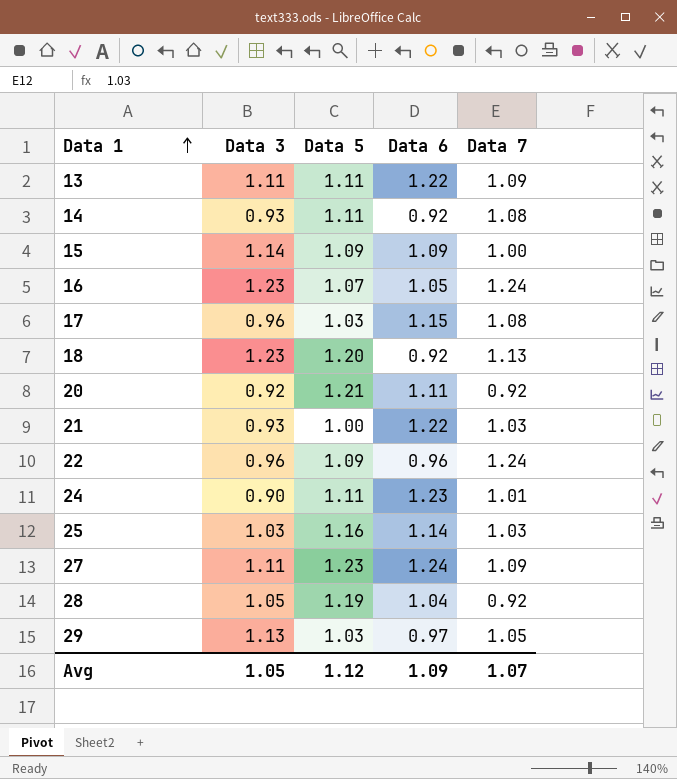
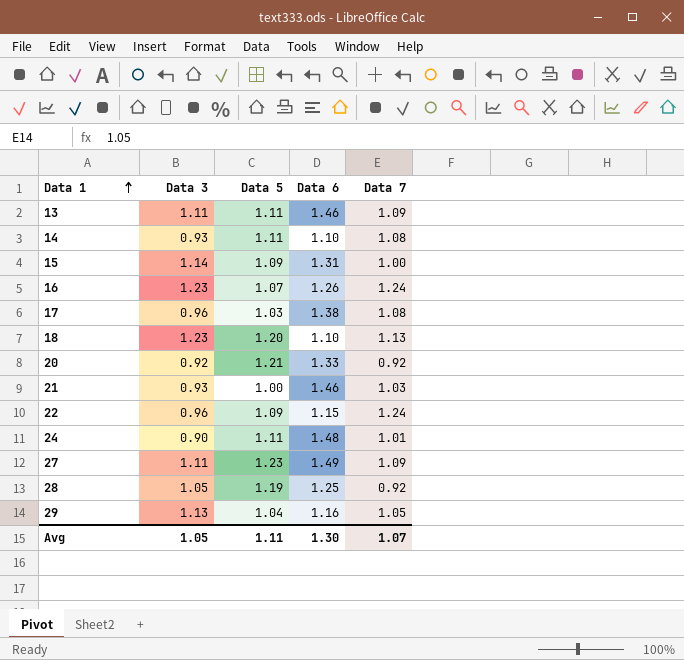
row 25: 1.03 | 1.16 | 1.14 | 1.03 -> none
13 | Data 6: 1.22 -> 1.46
14 | Data 6: 0.92 -> 1.10
15 | Data 6: 1.09 -> 1.31
16 | Data 6: 1.05 -> 1.26
17 | Data 6: 1.15 -> 1.38
18 | Data 6: 0.92 -> 1.10
20 | Data 6: 1.11 -> 1.33
21 | Data 6: 1.22 -> 1.46
22 | Data 6: 0.96 -> 1.15
24 | Data 6: 1.23 -> 1.48
27 | Data 6: 1.24 -> 1.49
28 | Data 6: 1.04 -> 1.25
29 | Data 5: 1.03 -> 1.04
29 | Data 6: 0.97 -> 1.16
Avg | Data 5: 1.12 -> 1.11
Avg | Data 6: 1.09 -> 1.30

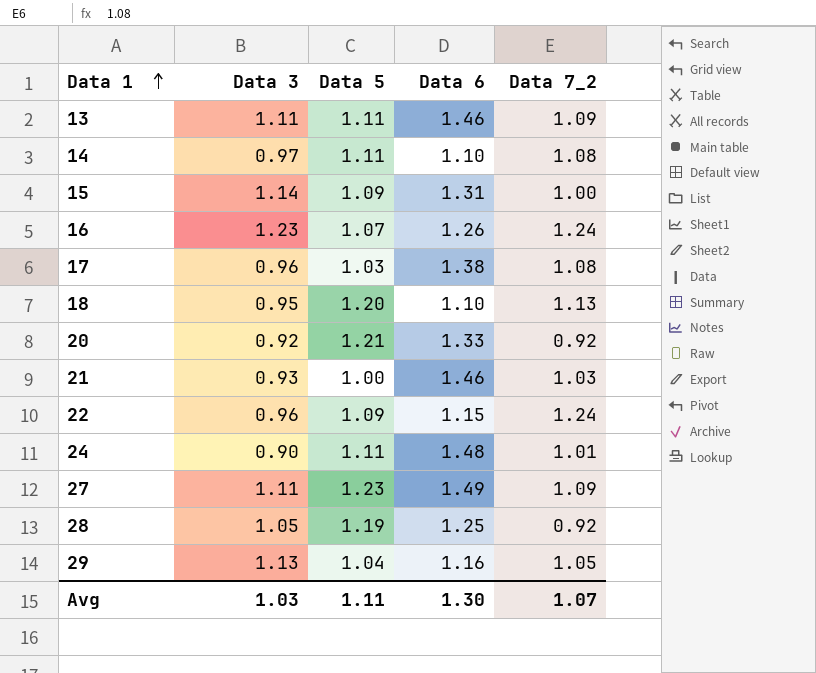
column name: Data 7 -> Data 7_2
14 | Data 3: 0.93 -> 0.97
18 | Data 3: 1.23 -> 0.95
Avg | Data 3: 1.05 -> 1.03

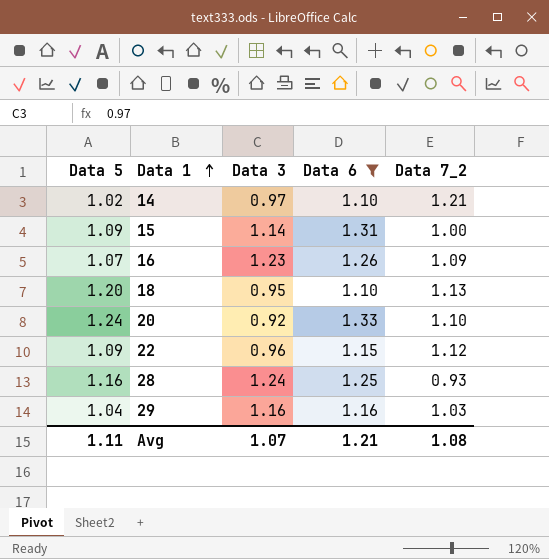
filter: none -> Data 6 <= 1.33
column Data 5 | position: 3 -> 1
14 | Data 5: 1.11 -> 1.02
14 | Data 7_2: 1.08 -> 1.21
16 | Data 7_2: 1.24 -> 1.09
20 | Data 5: 1.21 -> 1.24
20 | Data 7_2: 0.92 -> 1.10
22 | Data 7_2: 1.24 -> 1.12
28 | Data 5: 1.19 -> 1.16
28 | Data 3: 1.05 -> 1.24
28 | Data 7_2: 0.92 -> 0.93
29 | Data 3: 1.13 -> 1.16
29 | Data 7_2: 1.05 -> 1.03
Avg | Data 3: 1.03 -> 1.07
Avg | Data 6: 1.30 -> 1.21
Avg | Data 7_2: 1.07 -> 1.08

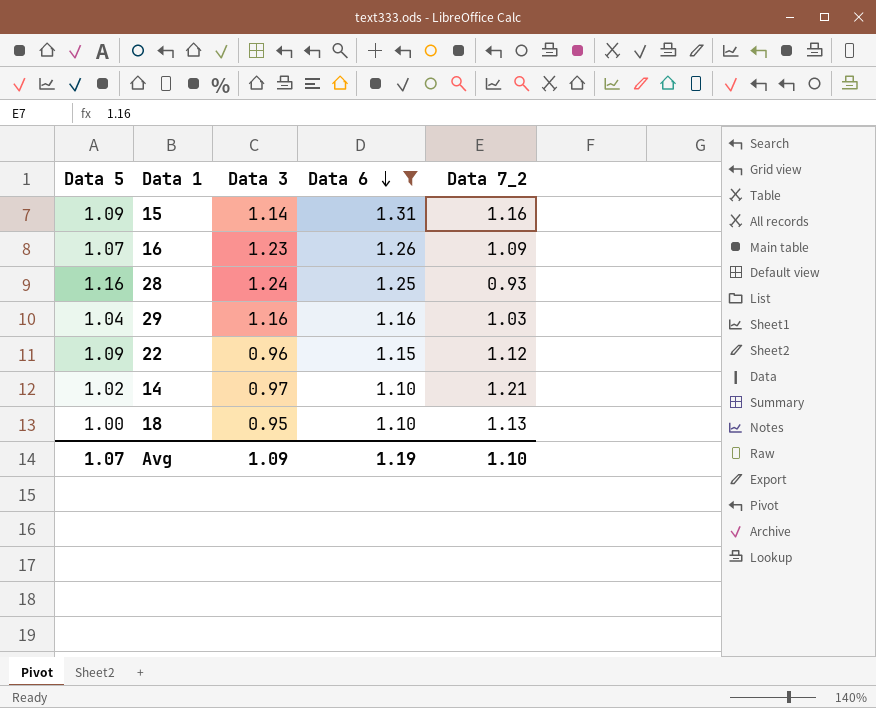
row order: Data 1 ascending -> Data 6 descending
row 20: 1.24 | 0.92 | 1.33 | 1.10 -> none
15 | Data 7_2: 1.00 -> 1.16
18 | Data 5: 1.20 -> 1.00
Avg | Data 5: 1.11 -> 1.07
Avg | Data 3: 1.07 -> 1.09
Avg | Data 6: 1.21 -> 1.19
Avg | Data 7_2: 1.08 -> 1.10

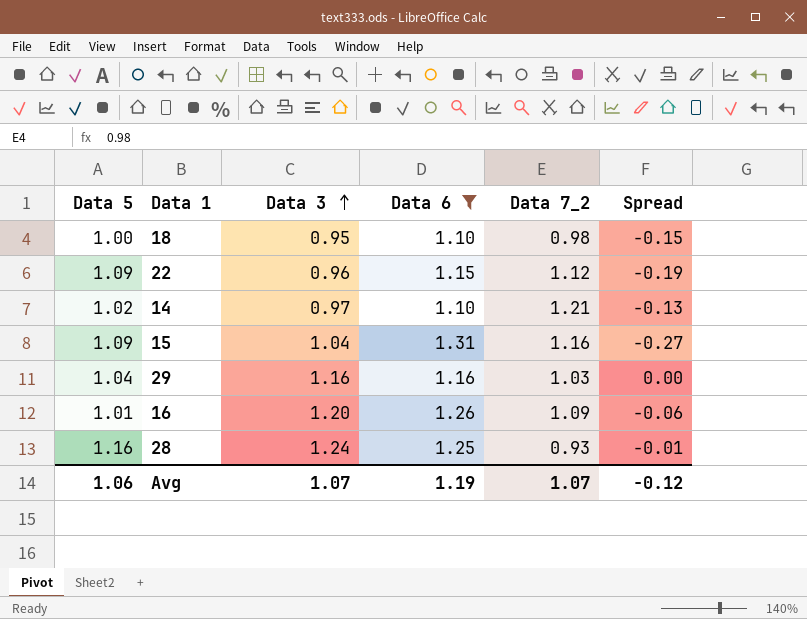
row order: Data 6 descending -> Data 3 ascending
column Spread | formula: none -> [Data 3] - [Data 6]
18 | Data 7_2: 1.13 -> 0.98
15 | Data 3: 1.14 -> 1.04
16 | Data 5: 1.07 -> 1.01
16 | Data 3: 1.23 -> 1.20
Avg | Data 5: 1.07 -> 1.06
Avg | Data 3: 1.09 -> 1.07
Avg | Data 7_2: 1.10 -> 1.07

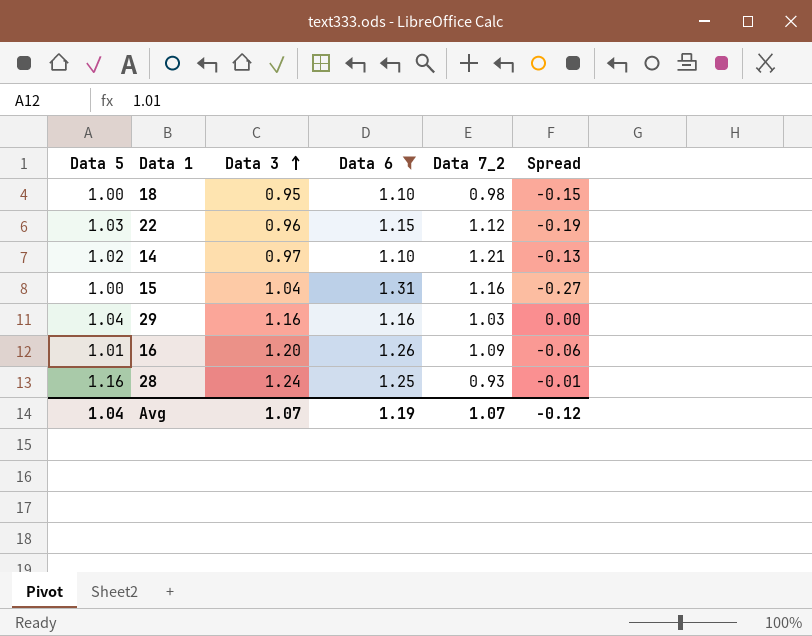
22 | Data 5: 1.09 -> 1.03
15 | Data 5: 1.09 -> 1.00
Avg | Data 5: 1.06 -> 1.04

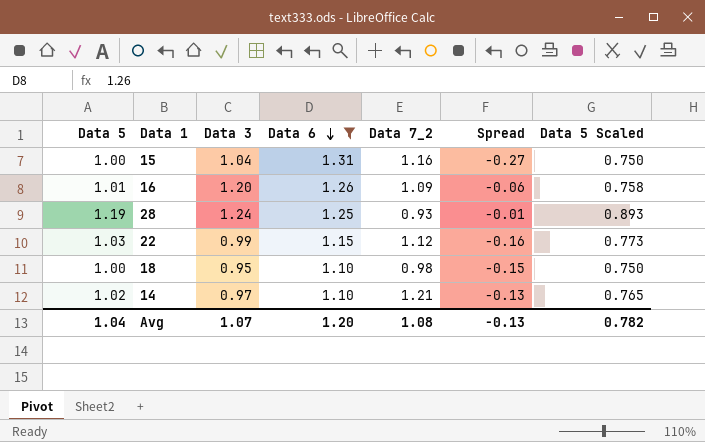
row order: Data 3 ascending -> Data 6 descending
column Data 5 Scaled | formula: none -> [Data 5] * 0.75
row 29: 1.04 | 1.16 | 1.16 | 1.03 | 0.00 -> none
28 | Data 5: 1.16 -> 1.19
22 | Data 3: 0.96 -> 0.99
22 | Spread: -0.19 -> -0.16
Avg | Data 6: 1.19 -> 1.20
Avg | Data 7_2: 1.07 -> 1.08
Avg | Spread: -0.12 -> -0.13

